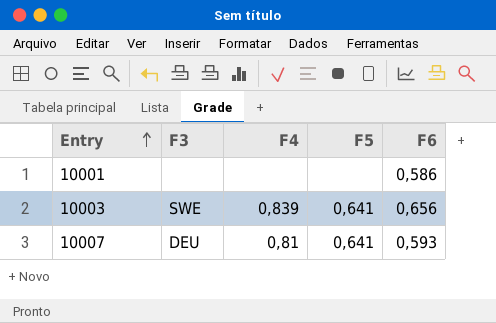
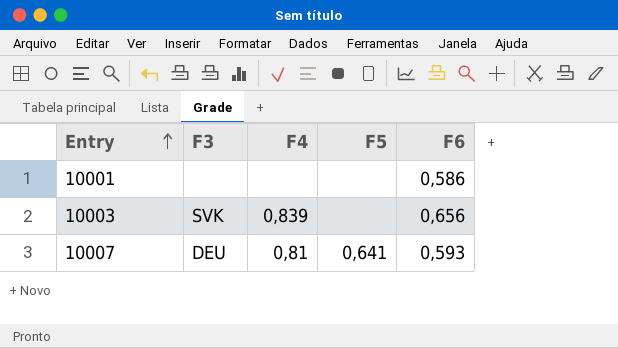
10003 | F3: SWE -> SVK
10003 | F5: 0,641 -> none

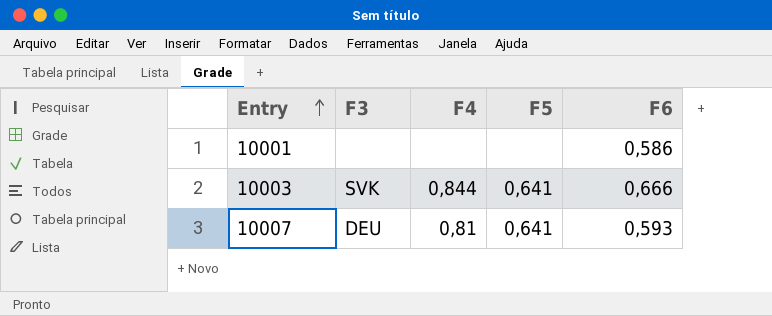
10003 | F4: 0,839 -> 0,844
10003 | F5: none -> 0,641
10003 | F6: 0,656 -> 0,666

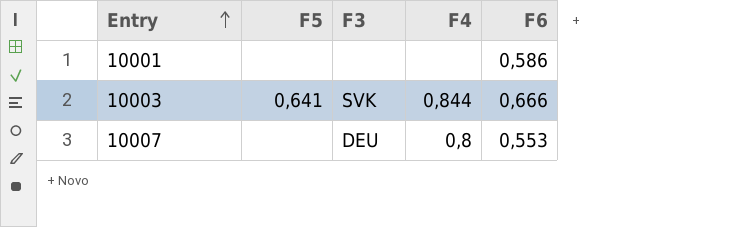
column F5 | position: 4 -> 2
10007 | F5: 0,641 -> none
10007 | F4: 0,81 -> 0,8
10007 | F6: 0,593 -> 0,553

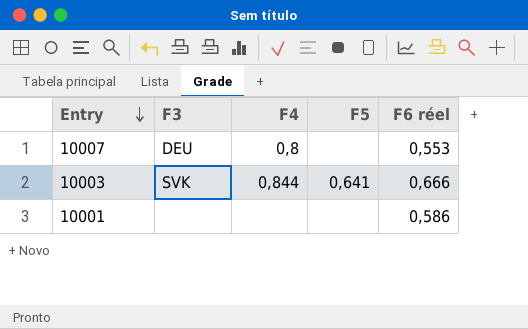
row order: Entry ascending -> Entry descending
column F5 | position: 2 -> 4
column name: F6 -> F6 réel

